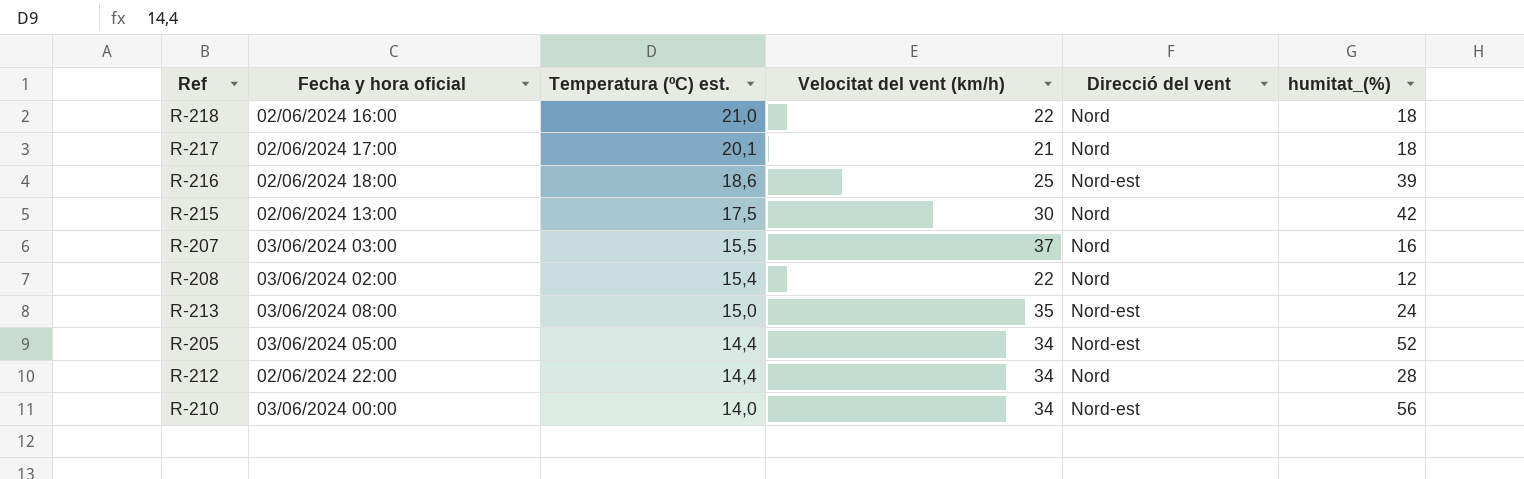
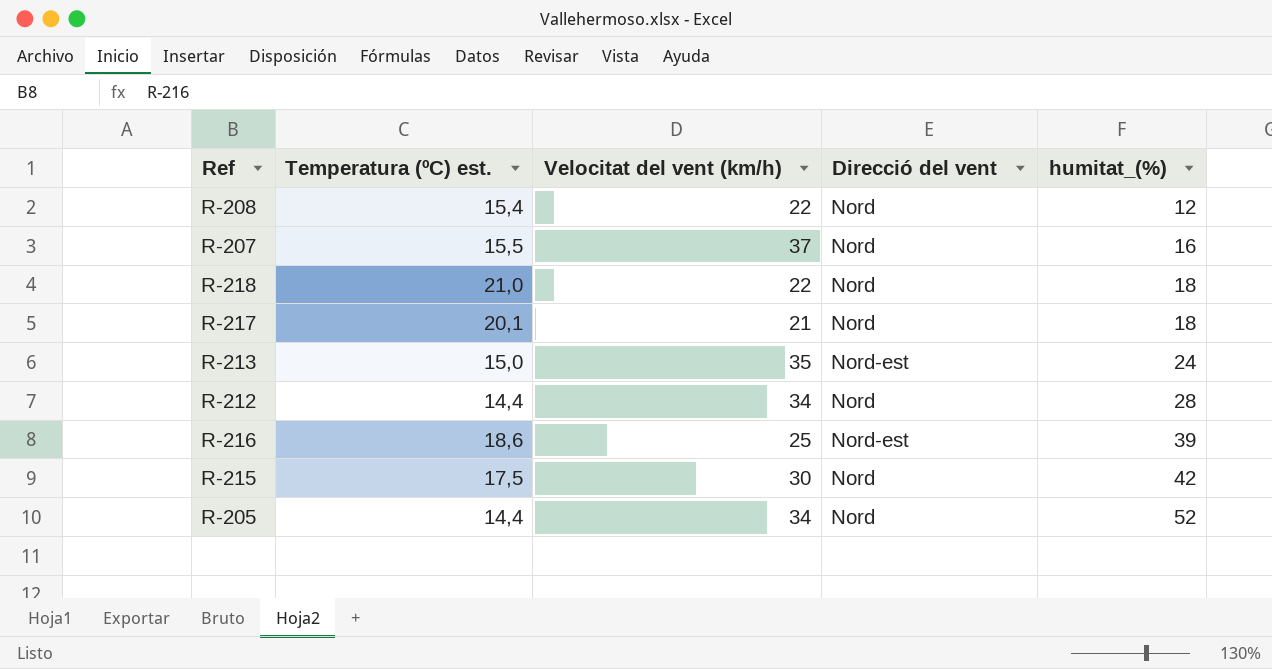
row order: Temperatura (ºC) est. descending -> humitat_(%) ascending
column Fecha y hora oficial | position: 2 -> none
row R-210: 03/06/2024 00:00 | 14,0 | 34 | Nord-est | 56 -> none
R-205 | Direcció del vent: Nord-est -> Nord

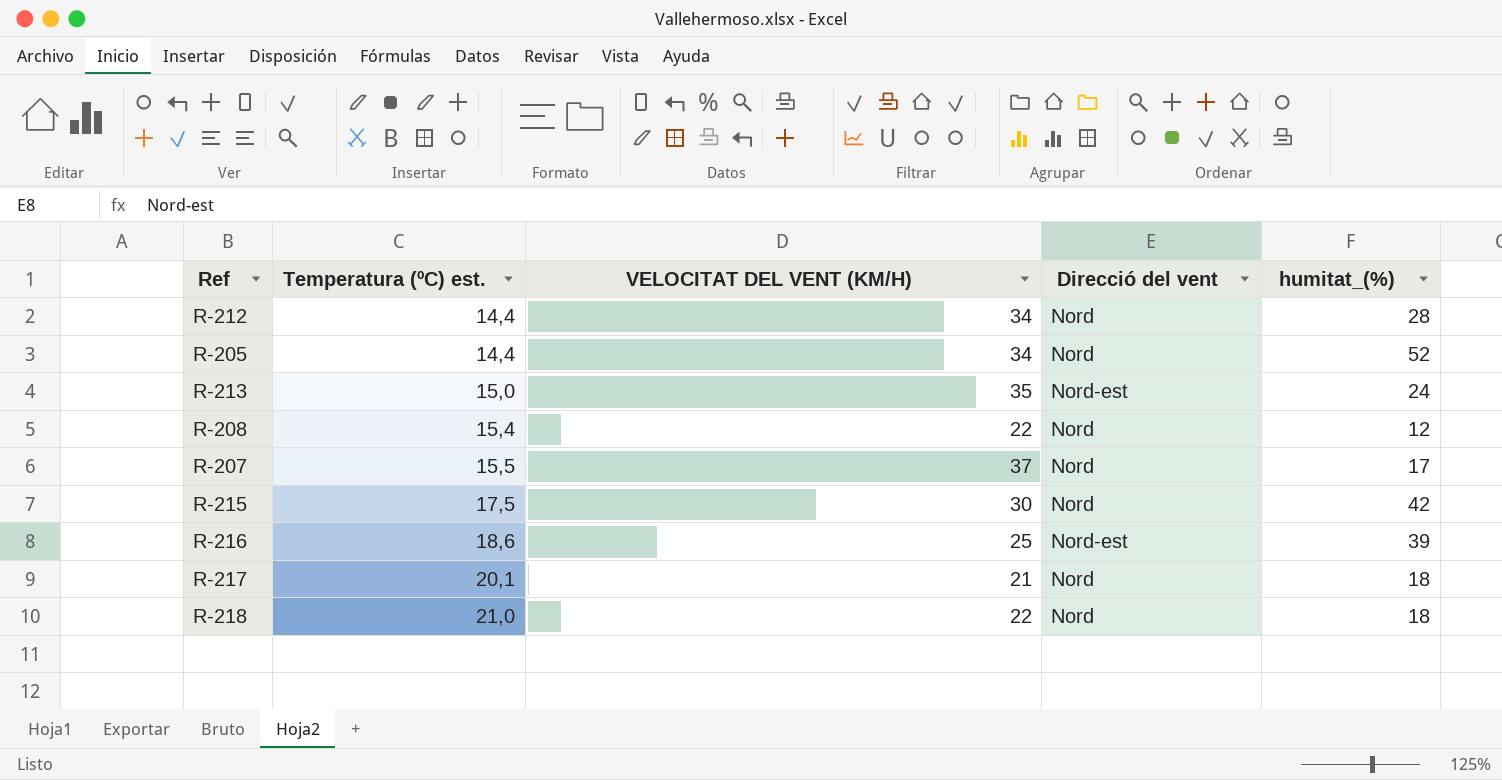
row order: humitat_(%) ascending -> Temperatura (ºC) est. ascending
column name: Velocitat del vent (km/h) -> VELOCITAT DEL VENT (KM/H)
R-207 | humitat_(%): 16 -> 17

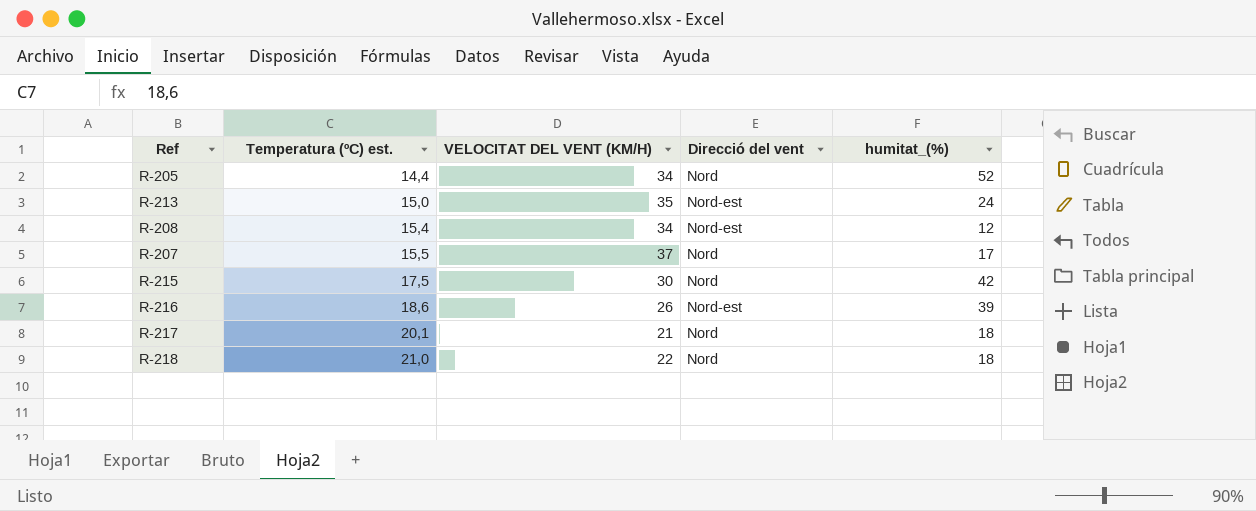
row R-212: 14,4 | 34 | Nord | 28 -> none
R-208 | VELOCITAT DEL VENT (KM/H): 22 -> 34
R-208 | Direcció del vent: Nord -> Nord-est
R-216 | VELOCITAT DEL VENT (KM/H): 25 -> 26

